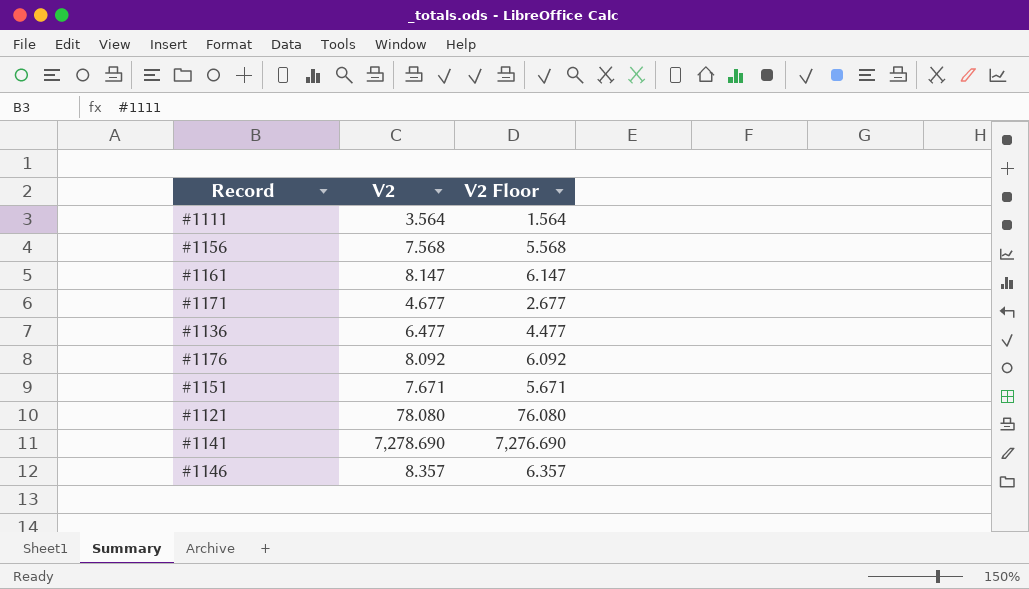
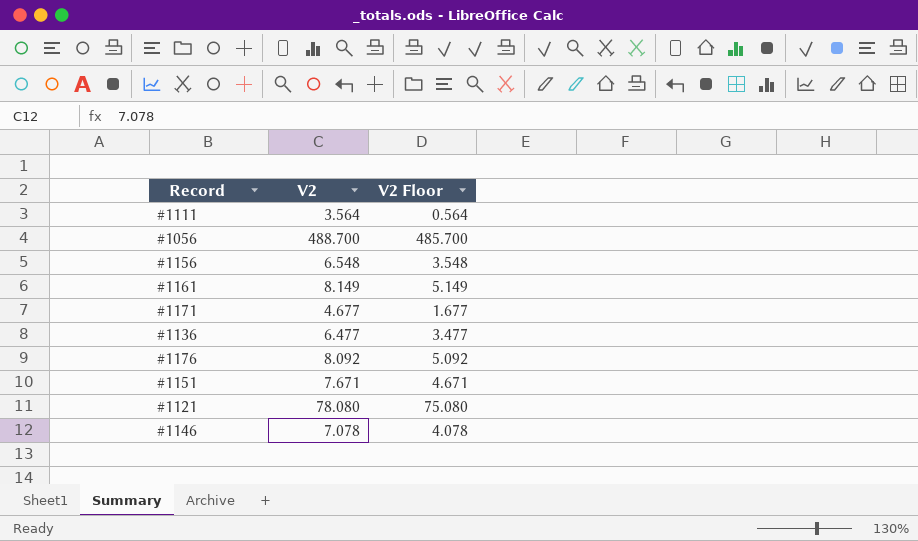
column V2 Floor | formula: [V2] - 2 -> [V2] - 3
row #1141: 7,278.690 | 7,276.690 -> none
row #1056: none -> 488.700 | 485.700
#1156 | V2: 7.568 -> 6.548
#1161 | V2: 8.147 -> 8.149
#1146 | V2: 8.357 -> 7.078

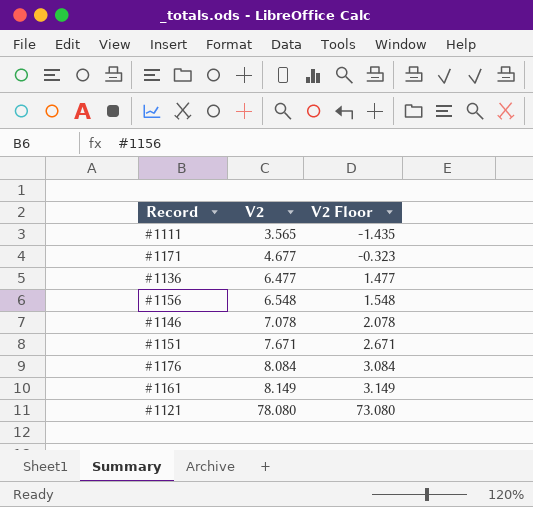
row order: none -> V2 ascending
column V2 Floor | formula: [V2] - 3 -> [V2] - 5
row #1056: 488.700 | 485.700 -> none
#1111 | V2: 3.564 -> 3.565
#1176 | V2: 8.092 -> 8.084

